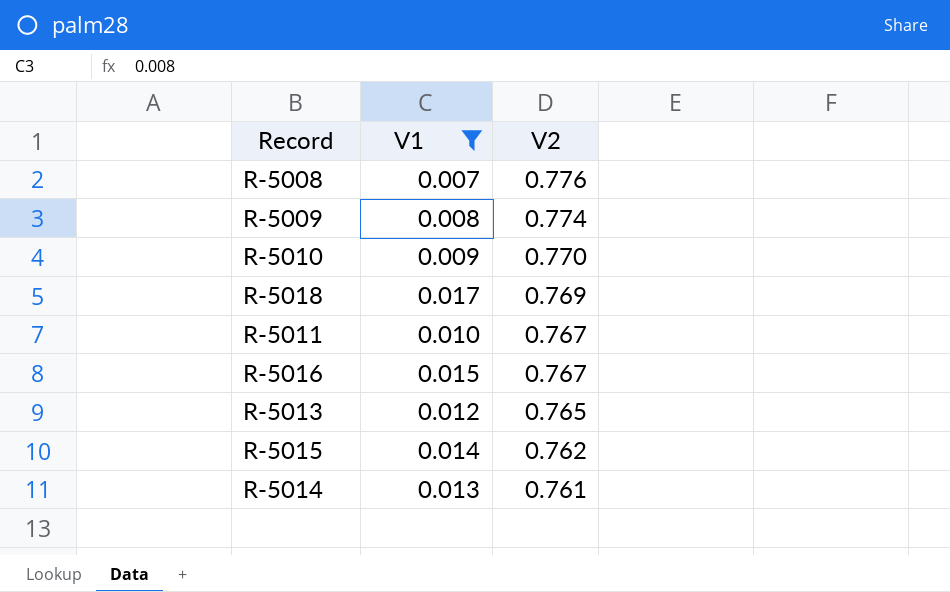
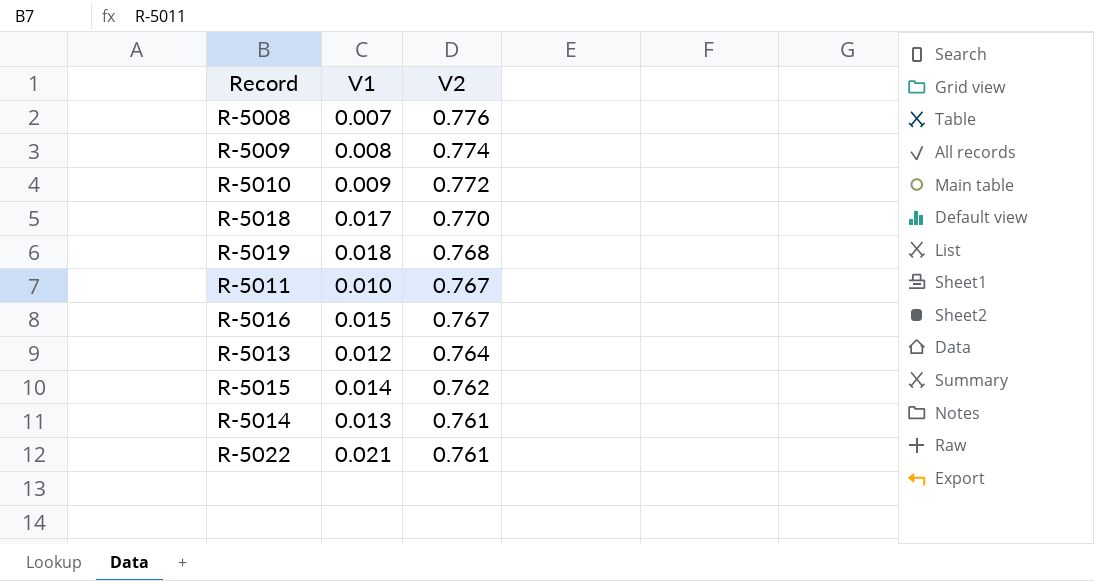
filter: V1 <= 0.017 -> none
R-5010 | V2: 0.770 -> 0.772
R-5018 | V2: 0.769 -> 0.770
R-5013 | V2: 0.765 -> 0.764

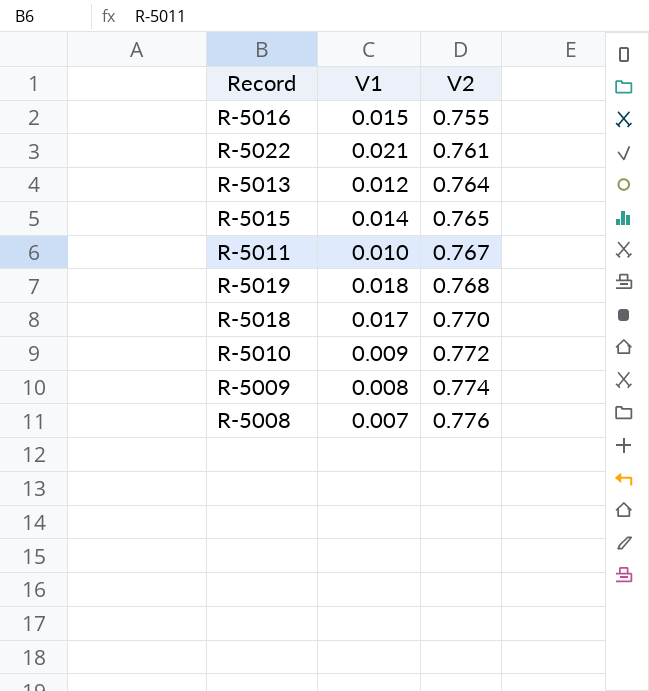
row order: V2 descending -> V2 ascending
row R-5014: 0.013 | 0.761 -> none
R-5016 | V2: 0.767 -> 0.755
R-5015 | V2: 0.762 -> 0.765

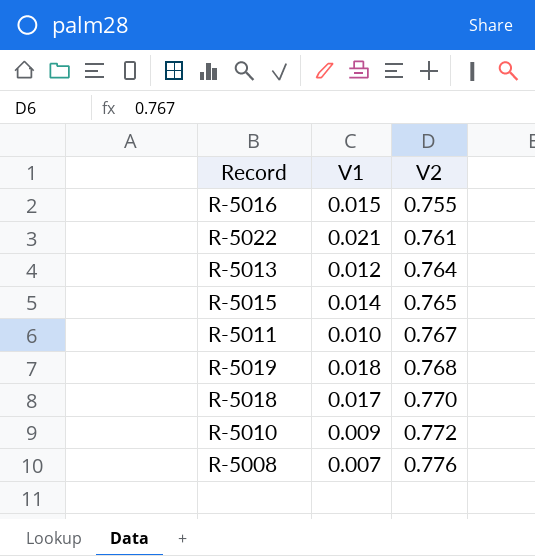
row R-5009: 0.008 | 0.774 -> none

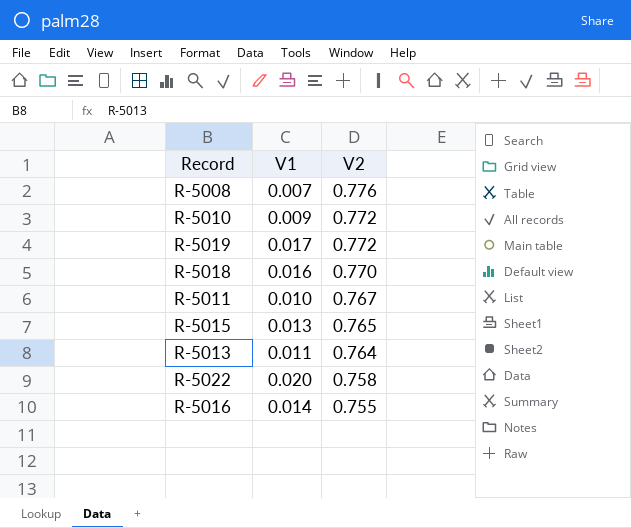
row order: V2 ascending -> V2 descending
R-5019 | V1: 0.018 -> 0.017
R-5019 | V2: 0.768 -> 0.772
R-5018 | V1: 0.017 -> 0.016
R-5015 | V1: 0.014 -> 0.013
R-5013 | V1: 0.012 -> 0.011
R-5022 | V1: 0.021 -> 0.020
R-5022 | V2: 0.761 -> 0.758
R-5016 | V1: 0.015 -> 0.014

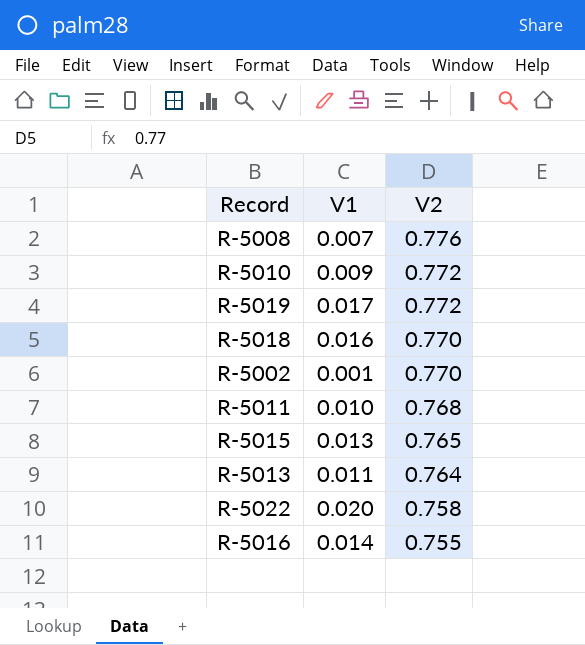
row R-5002: none -> 0.001 | 0.770
R-5011 | V2: 0.767 -> 0.768

